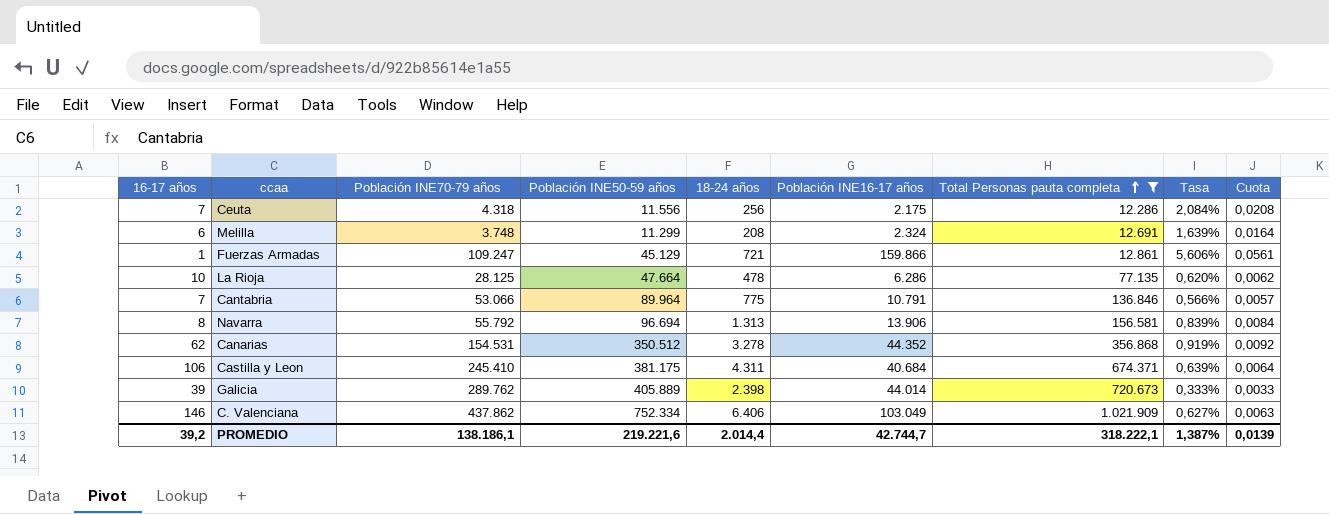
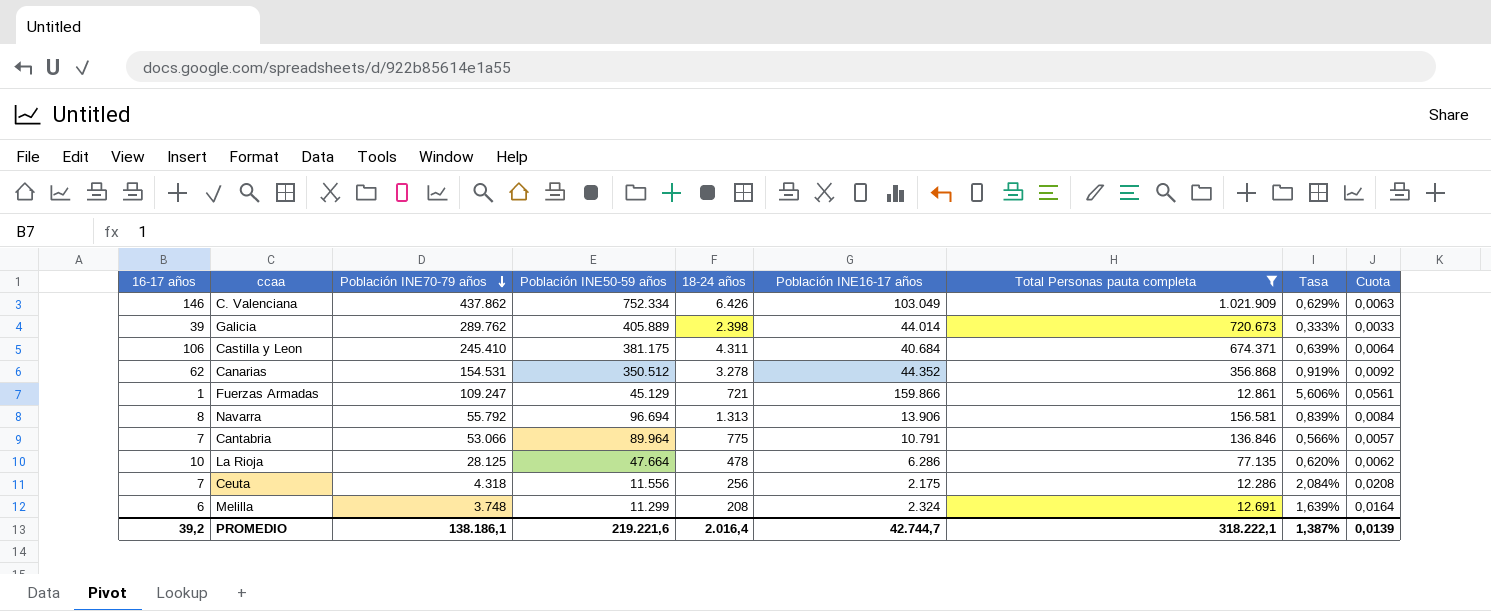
row order: Total Personas pauta completa ascending -> Población INE70-79 años descending
C. Valenciana | 18-24 años: 6.406 -> 6.426
C. Valenciana | Tasa: 0,627% -> 0,629%
PROMEDIO | 18-24 años: 2.014,4 -> 2.016,4

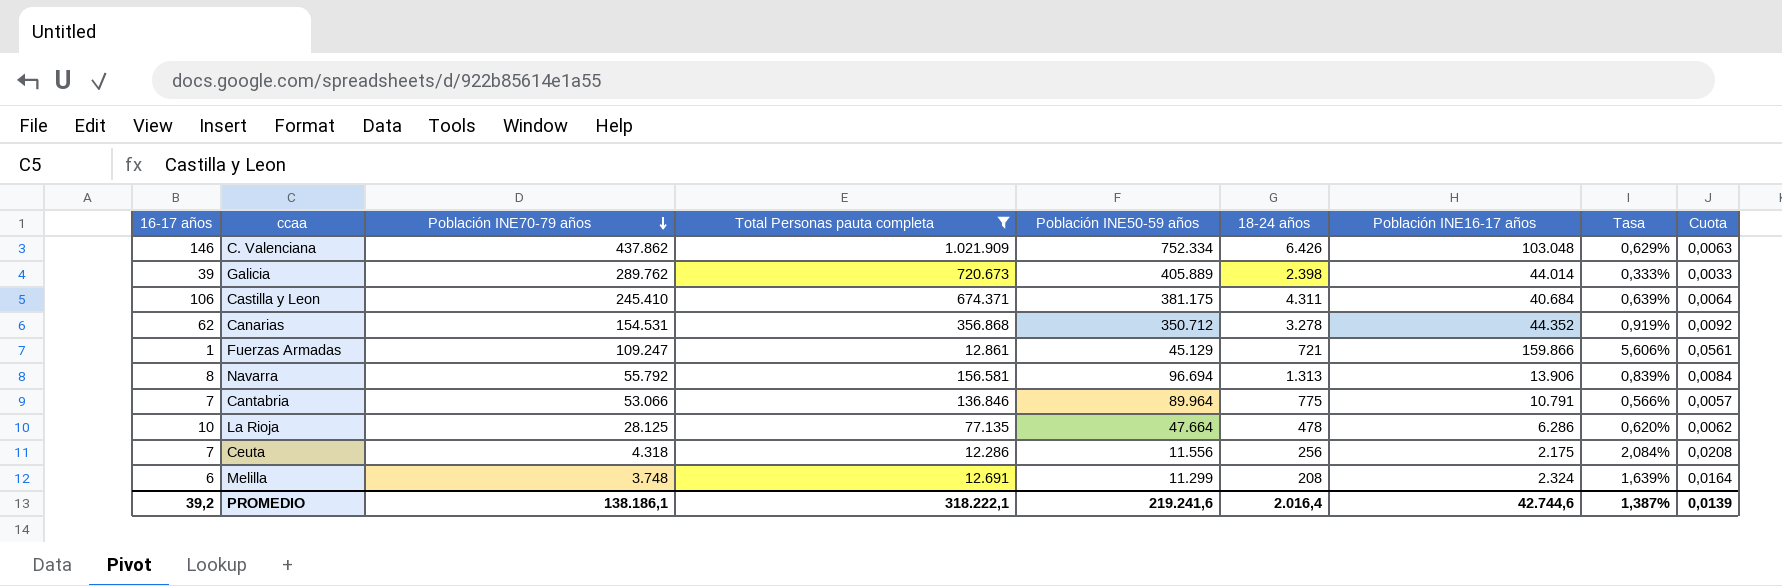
column Total Personas pauta completa | position: 7 -> 4
C. Valenciana | Población INE16-17 años: 103.049 -> 103.048
Canarias | Población INE50-59 años: 350.512 -> 350.712
PROMEDIO | Población INE50-59 años: 219.221,6 -> 219.241,6
PROMEDIO | Población INE16-17 años: 42.744,7 -> 42.744,6

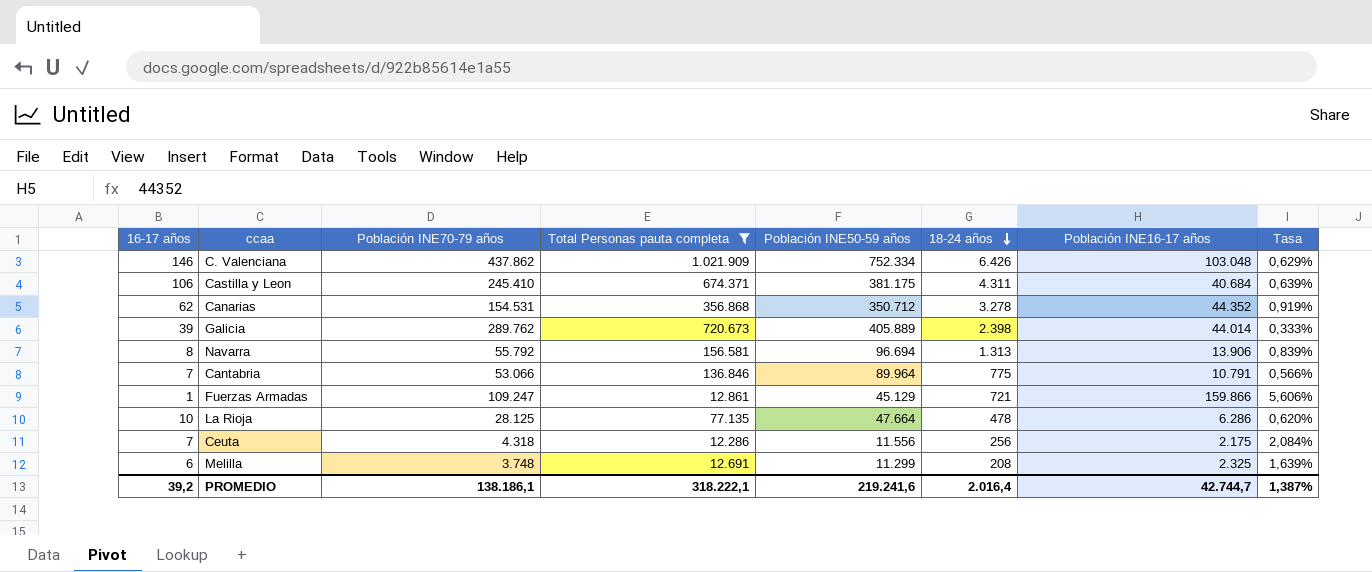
row order: Población INE70-79 años descending -> 18-24 años descending
column Cuota | formula: [18-24 años] / [Total Personas pauta completa] -> none
Melilla | Población INE16-17 años: 2.324 -> 2.325
PROMEDIO | Población INE16-17 años: 42.744,6 -> 42.744,7

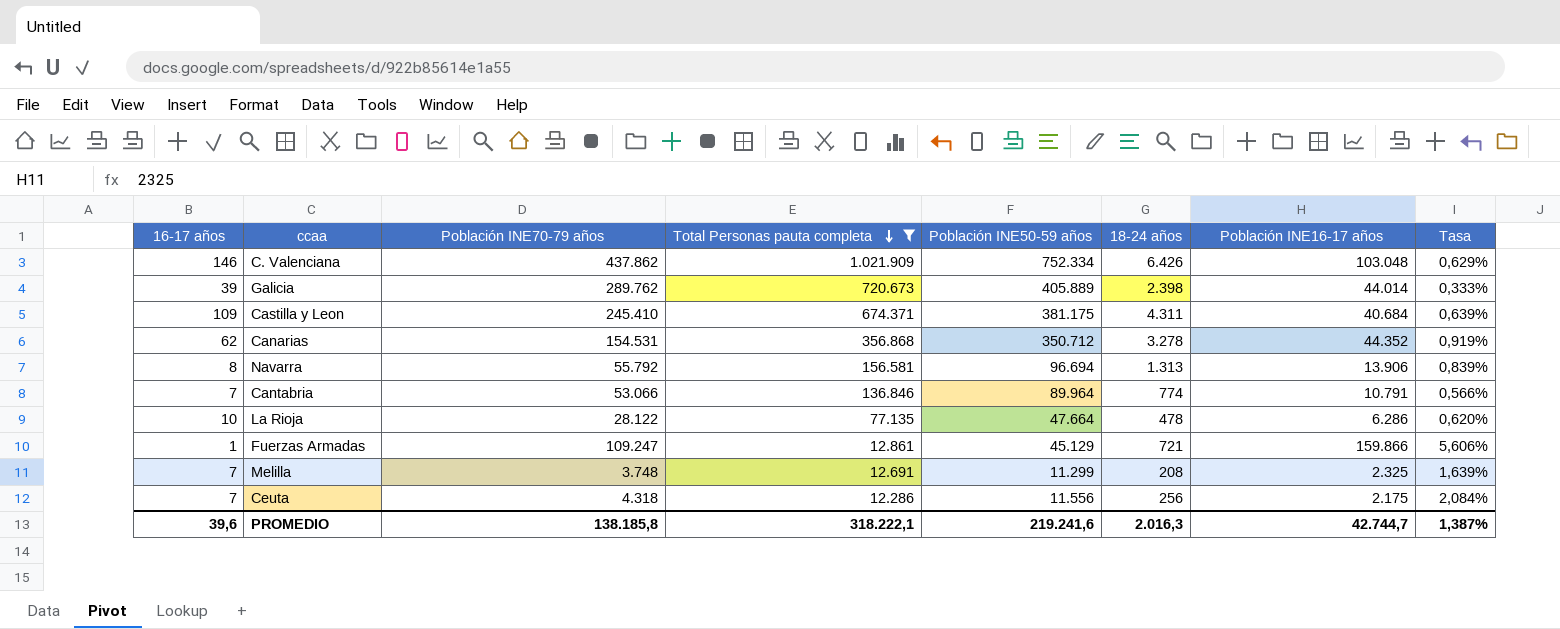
row order: 18-24 años descending -> Total Personas pauta completa descending
Castilla y Leon | 16-17 años: 106 -> 109
Cantabria | 18-24 años: 775 -> 774
La Rioja | Población INE70-79 años: 28.125 -> 28.122
Melilla | 16-17 años: 6 -> 7
PROMEDIO | 16-17 años: 39,2 -> 39,6
PROMEDIO | Población INE70-79 años: 138.186,1 -> 138.185,8
PROMEDIO | 18-24 años: 2.016,4 -> 2.016,3

